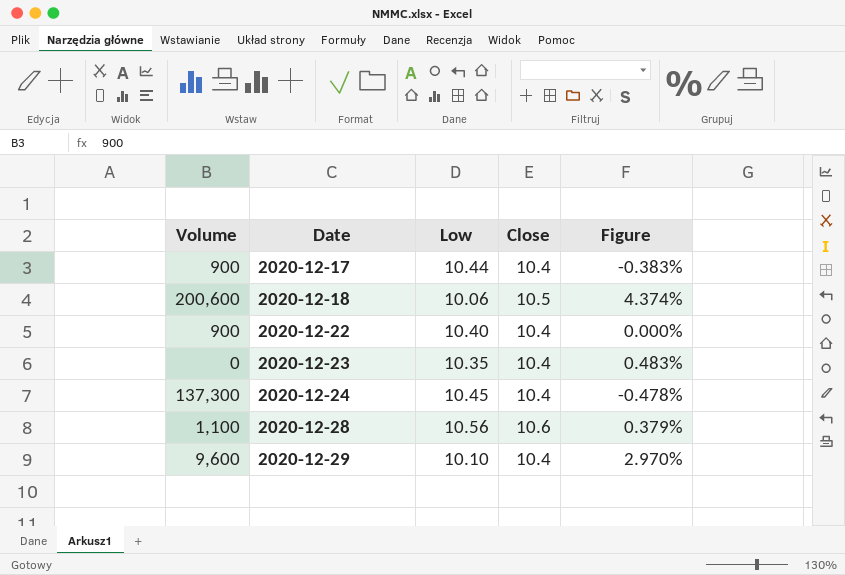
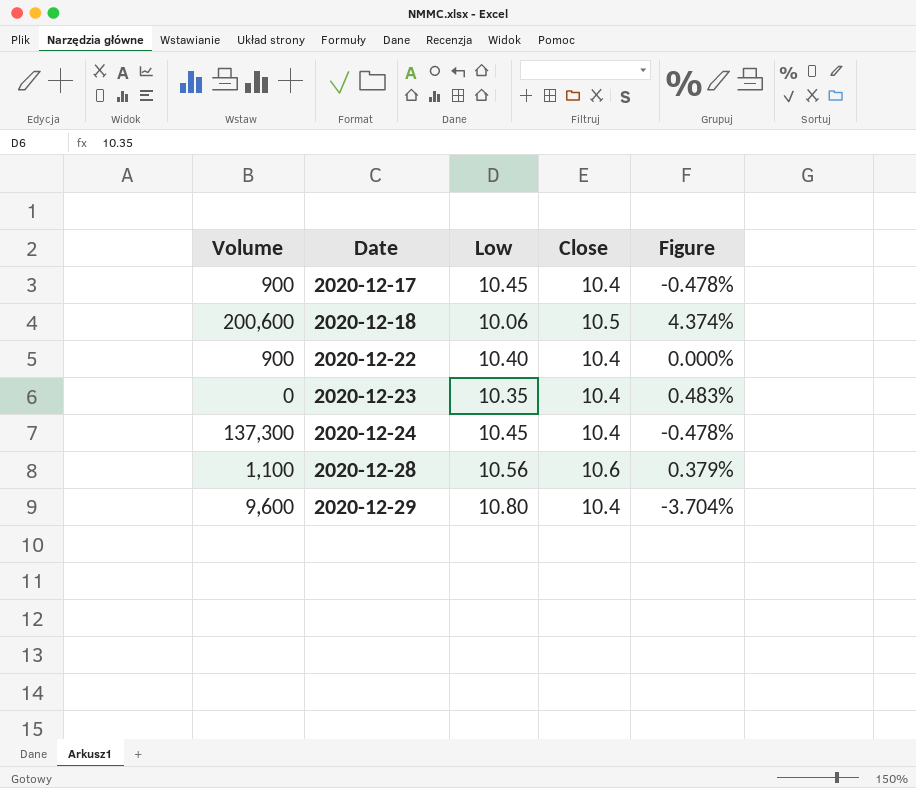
2020-12-17 | Low: 10.44 -> 10.45
2020-12-17 | Figure: -0.383% -> -0.478%
2020-12-29 | Low: 10.10 -> 10.80
2020-12-29 | Figure: 2.970% -> -3.704%

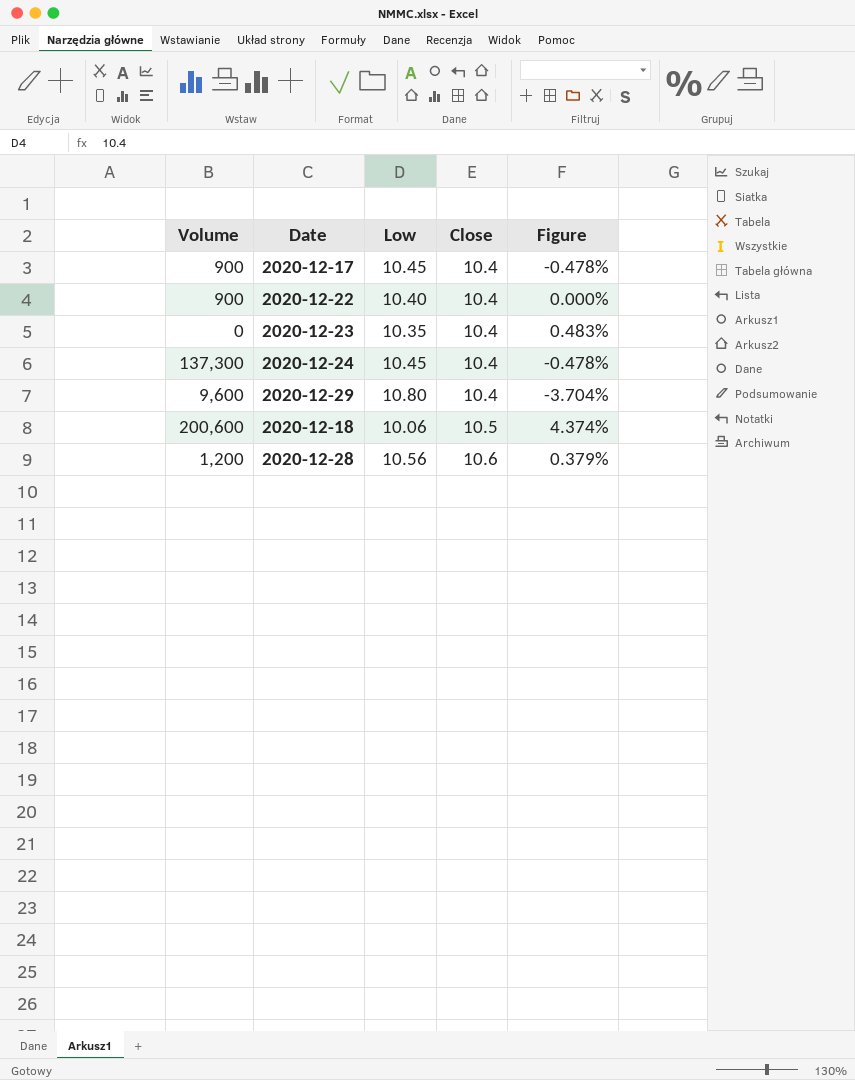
row order: Date ascending -> Close ascending
2020-12-28 | Volume: 1,100 -> 1,200

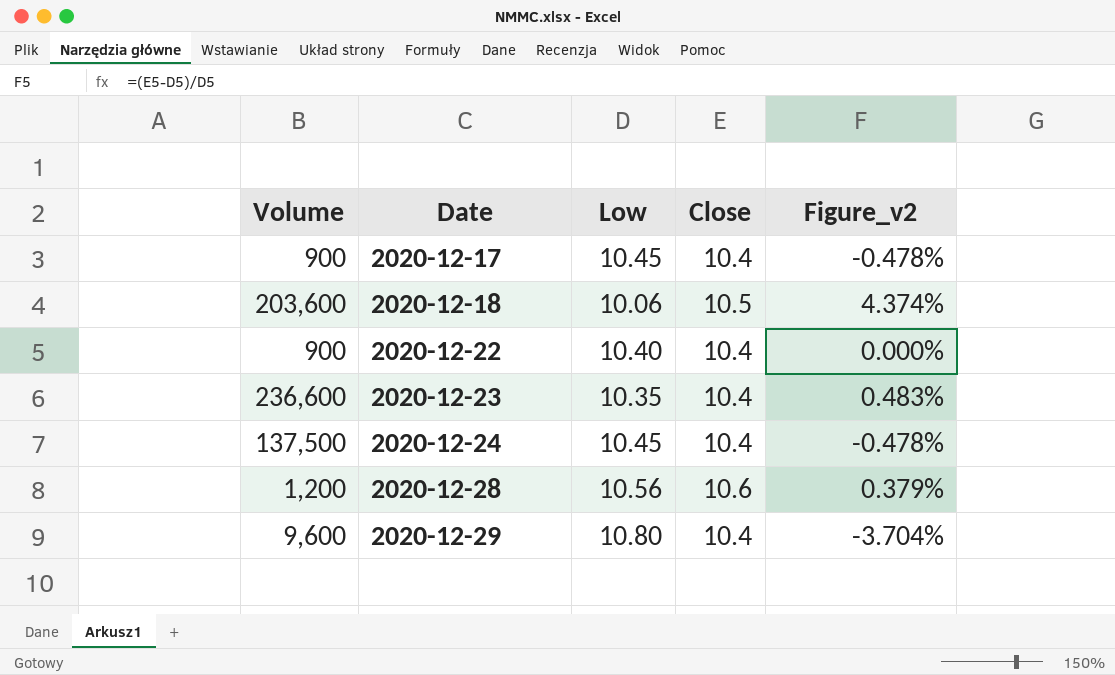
row order: Close ascending -> Date ascending
column name: Figure -> Figure_v2
2020-12-18 | Volume: 200,600 -> 203,600
2020-12-23 | Volume: 0 -> 236,600
2020-12-24 | Volume: 137,300 -> 137,500

